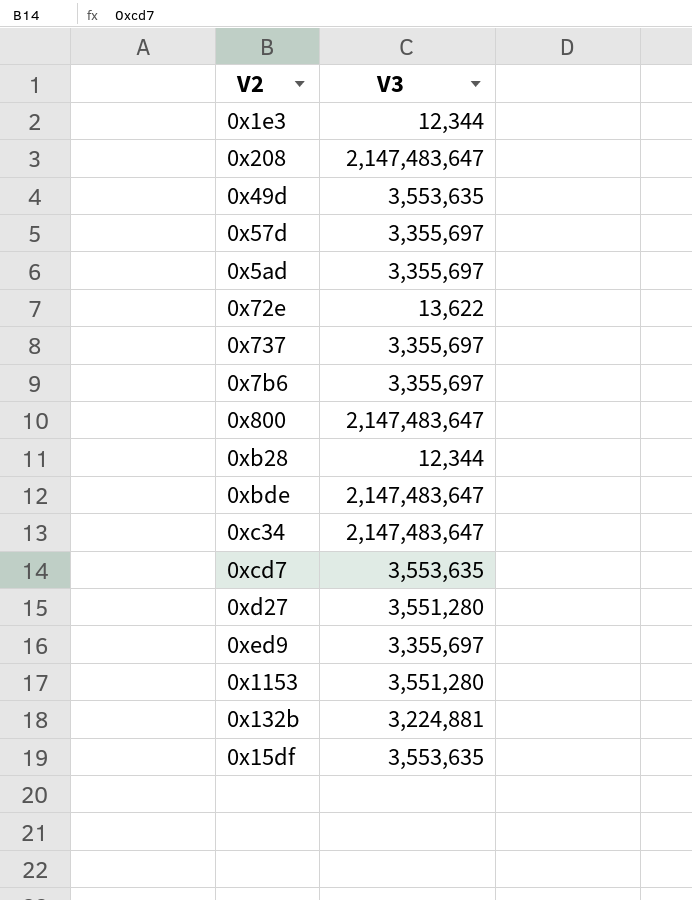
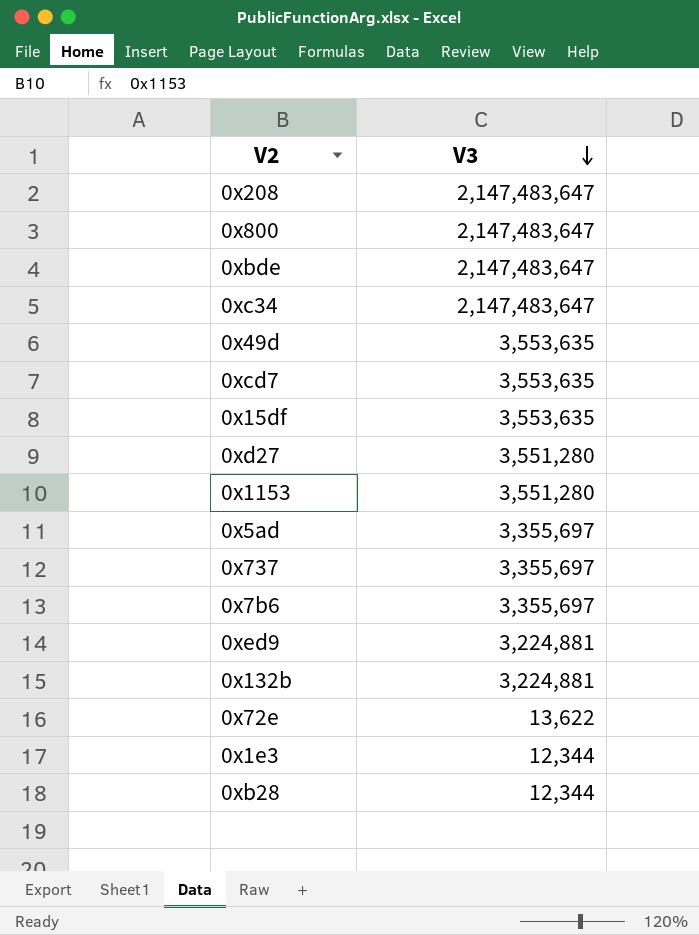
row order: none -> V3 descending
row 0x57d: 3,355,697 -> none
0xed9 | V3: 3,355,697 -> 3,224,881

